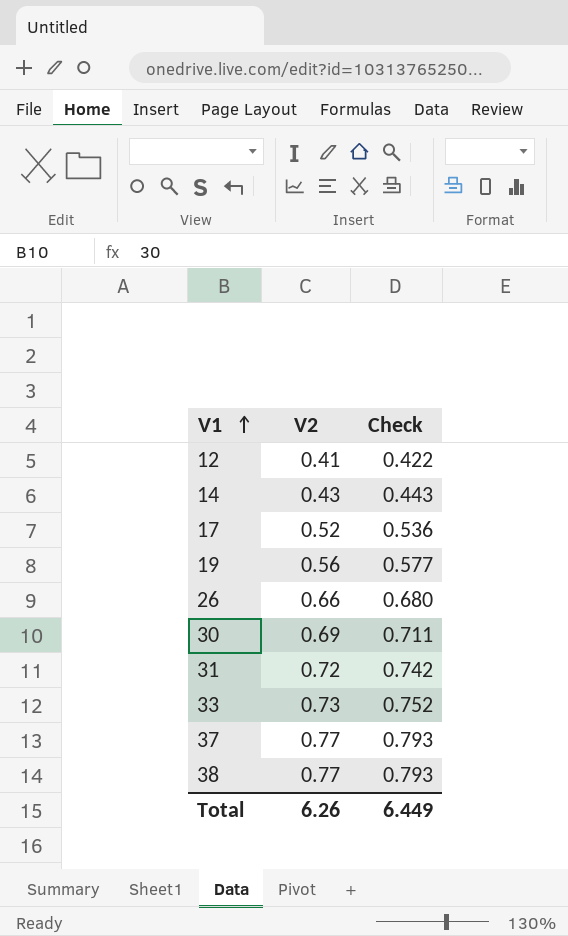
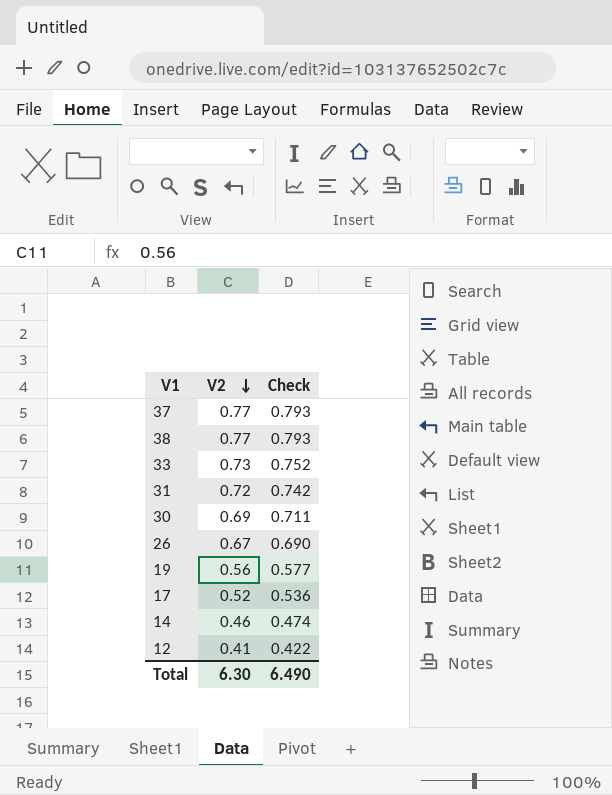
row order: V1 ascending -> V2 descending
26 | V2: 0.66 -> 0.67
26 | Check: 0.680 -> 0.690
14 | V2: 0.43 -> 0.46
14 | Check: 0.443 -> 0.474
Total | V2: 6.26 -> 6.30
Total | Check: 6.449 -> 6.490

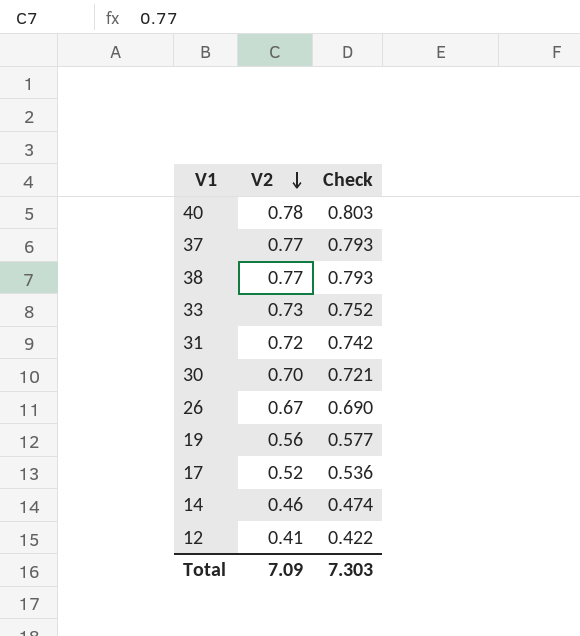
row 40: none -> 0.78 | 0.803
30 | V2: 0.69 -> 0.70
30 | Check: 0.711 -> 0.721
Total | V2: 6.30 -> 7.09
Total | Check: 6.490 -> 7.303

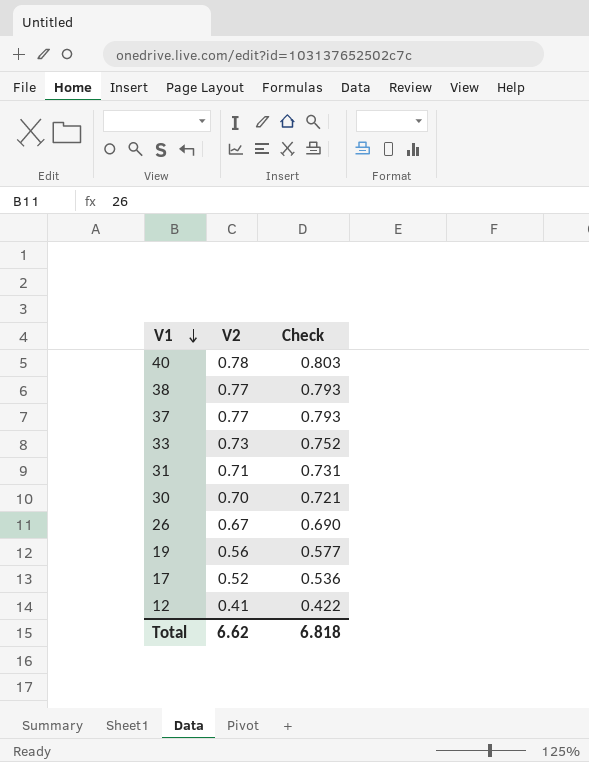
row order: V2 descending -> V1 descending
row 14: 0.46 | 0.474 -> none
31 | V2: 0.72 -> 0.71
31 | Check: 0.742 -> 0.731
Total | V2: 7.09 -> 6.62
Total | Check: 7.303 -> 6.818

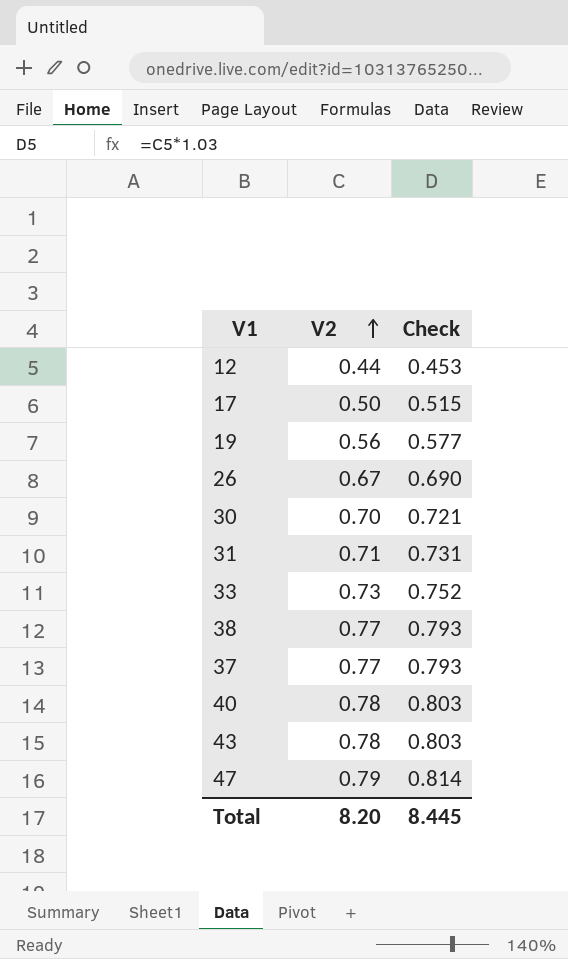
row order: V1 descending -> V2 ascending
12 | V2: 0.41 -> 0.44
12 | Check: 0.422 -> 0.453
17 | V2: 0.52 -> 0.50
17 | Check: 0.536 -> 0.515
row 43: none -> 0.78 | 0.803
row 47: none -> 0.79 | 0.814
Total | V2: 6.62 -> 8.20
Total | Check: 6.818 -> 8.445

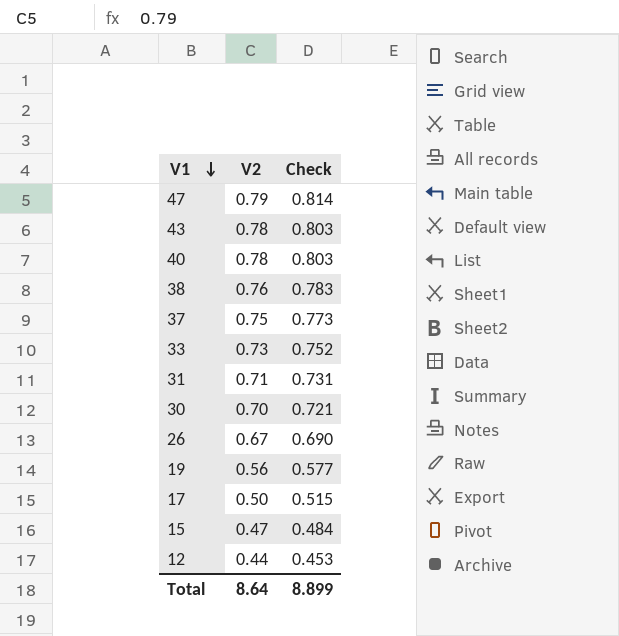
row order: V2 ascending -> V1 descending
38 | V2: 0.77 -> 0.76
38 | Check: 0.793 -> 0.783
37 | V2: 0.77 -> 0.75
37 | Check: 0.793 -> 0.773
row 15: none -> 0.47 | 0.484
Total | V2: 8.20 -> 8.64
Total | Check: 8.445 -> 8.899

